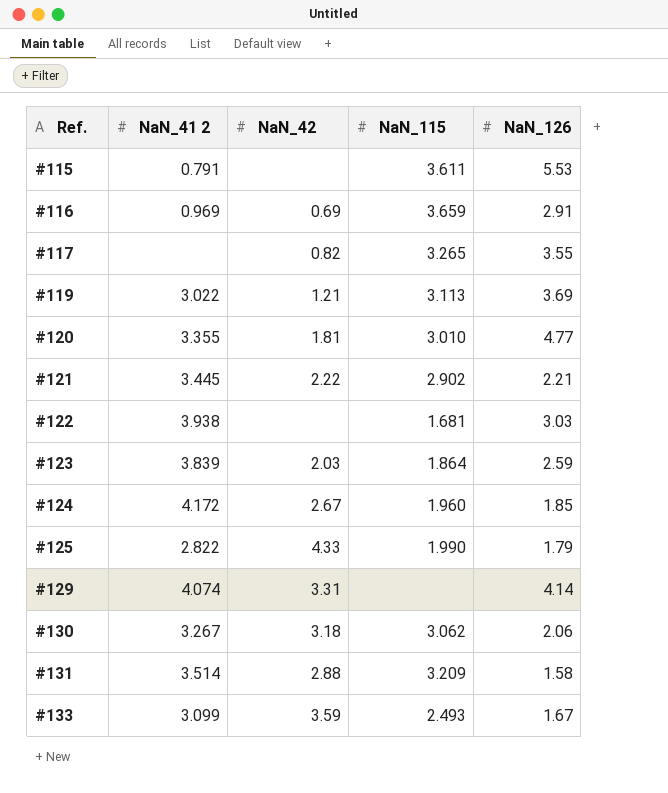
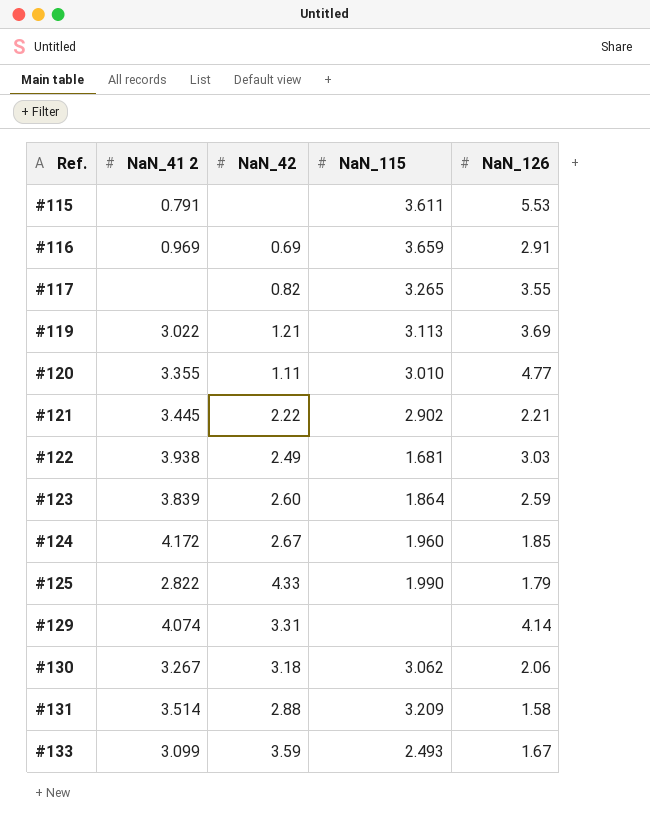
#120 | NaN_42: 1.81 -> 1.11
#122 | NaN_42: none -> 2.49
#123 | NaN_42: 2.03 -> 2.60

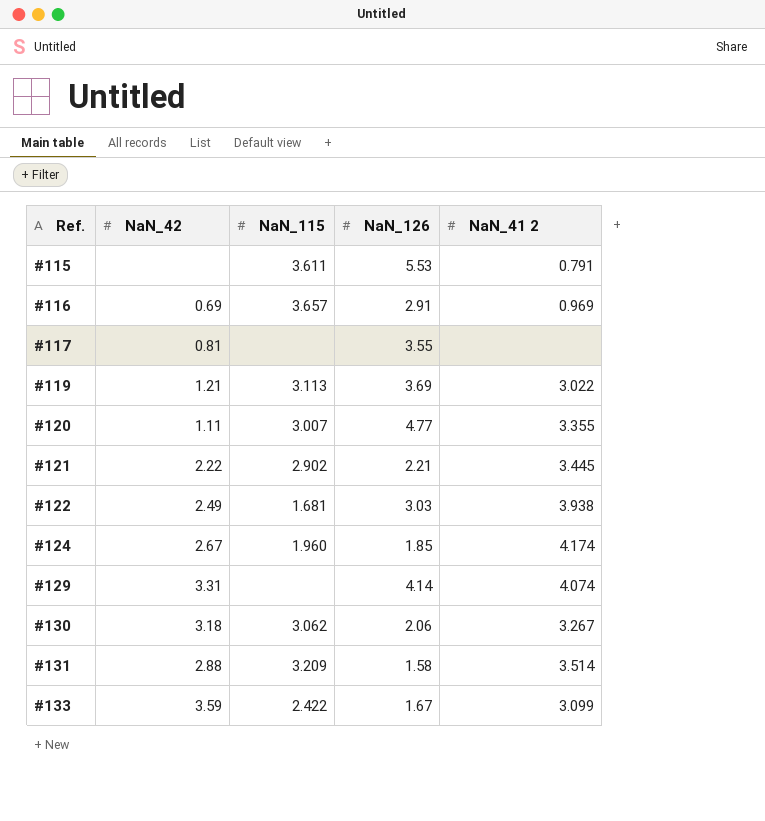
column NaN_41 2 | position: 2 -> 5
row #123: 3.839 | 2.60 | 1.864 | 2.59 -> none
row #125: 2.822 | 4.33 | 1.990 | 1.79 -> none
#116 | NaN_115: 3.659 -> 3.657
#117 | NaN_42: 0.82 -> 0.81
#117 | NaN_115: 3.265 -> none
#120 | NaN_115: 3.010 -> 3.007
#124 | NaN_41 2: 4.172 -> 4.174
#133 | NaN_115: 2.493 -> 2.422

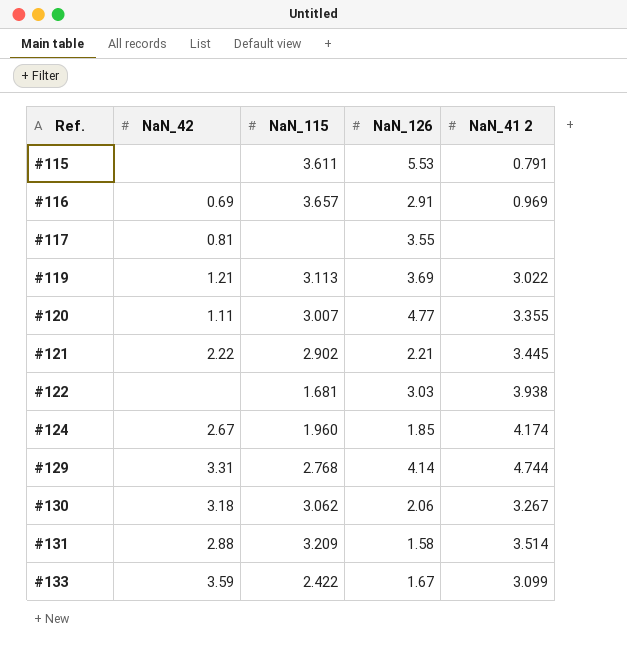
#122 | NaN_42: 2.49 -> none
#129 | NaN_115: none -> 2.768
#129 | NaN_41 2: 4.074 -> 4.744

